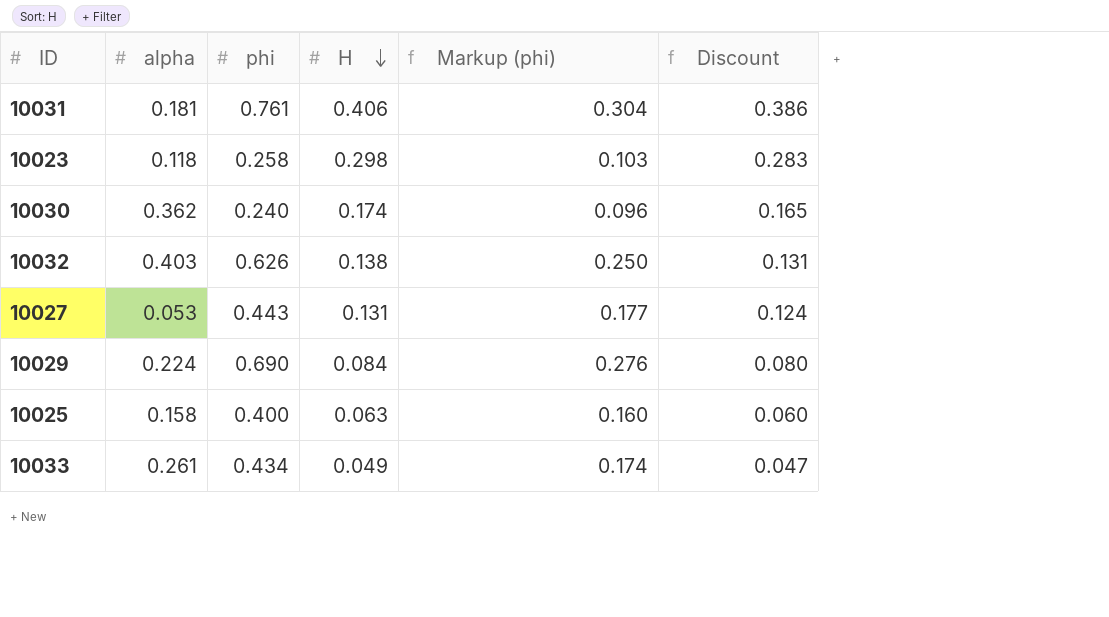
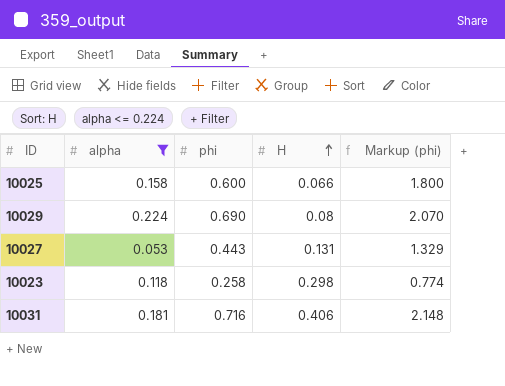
filter: none -> alpha <= 0.224
row order: H descending -> H ascending
column Discount | formula: [H] * 0.95 -> none
column Markup (phi) | formula: [phi] * 0.4 -> [phi] * 3
10025 | phi: 0.400 -> 0.600
10025 | H: 0.063 -> 0.066
10029 | H: 0.084 -> 0.08
10031 | phi: 0.761 -> 0.716

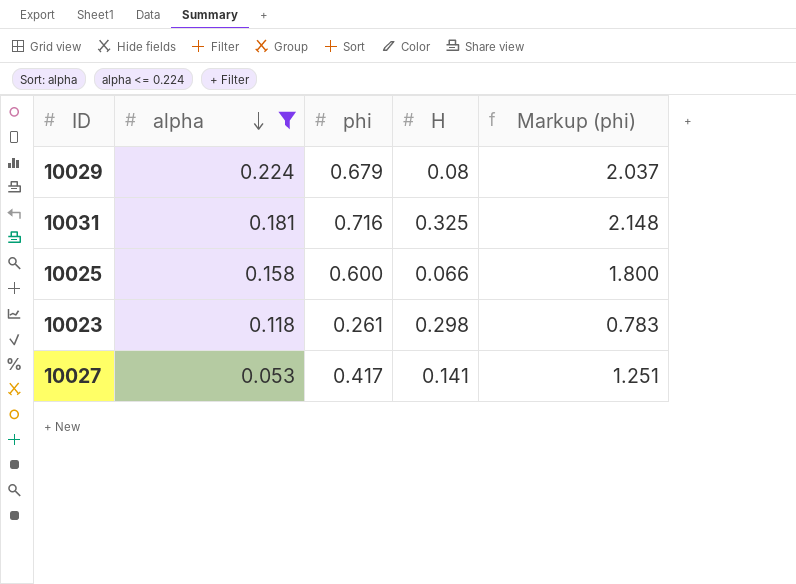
row order: H ascending -> alpha descending
10029 | phi: 0.690 -> 0.679
10029 | Markup (phi): 2.070 -> 2.037
10031 | H: 0.406 -> 0.325
10023 | phi: 0.258 -> 0.261
10023 | Markup (phi): 0.774 -> 0.783
10027 | phi: 0.443 -> 0.417
10027 | H: 0.131 -> 0.141
10027 | Markup (phi): 1.329 -> 1.251

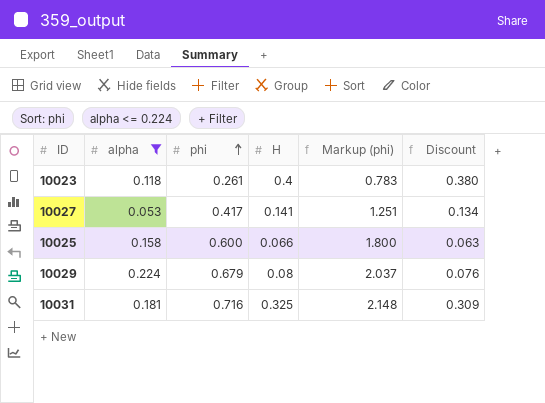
row order: alpha descending -> phi ascending
column Discount | formula: none -> [H] * 0.95
10023 | H: 0.298 -> 0.4

